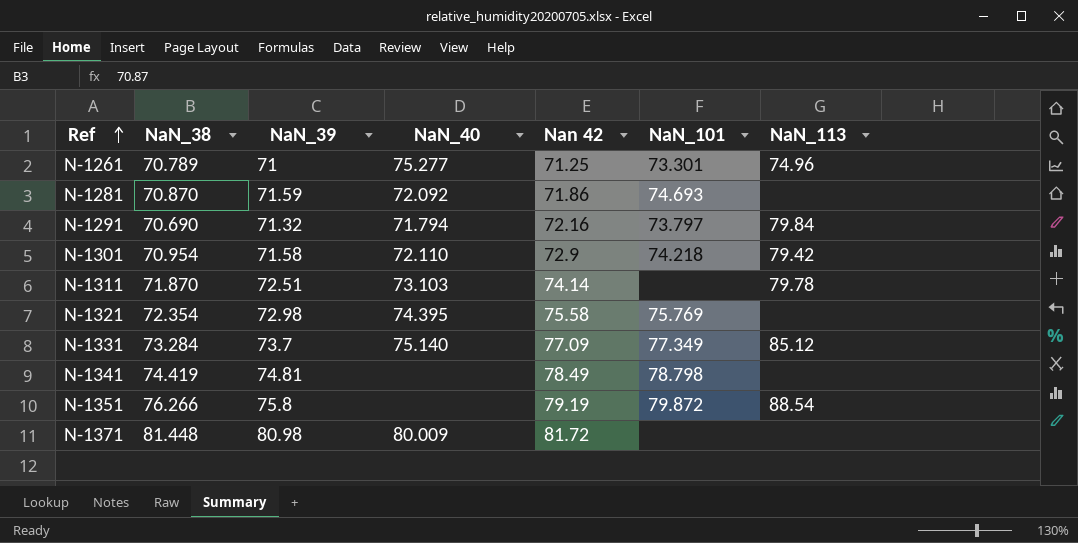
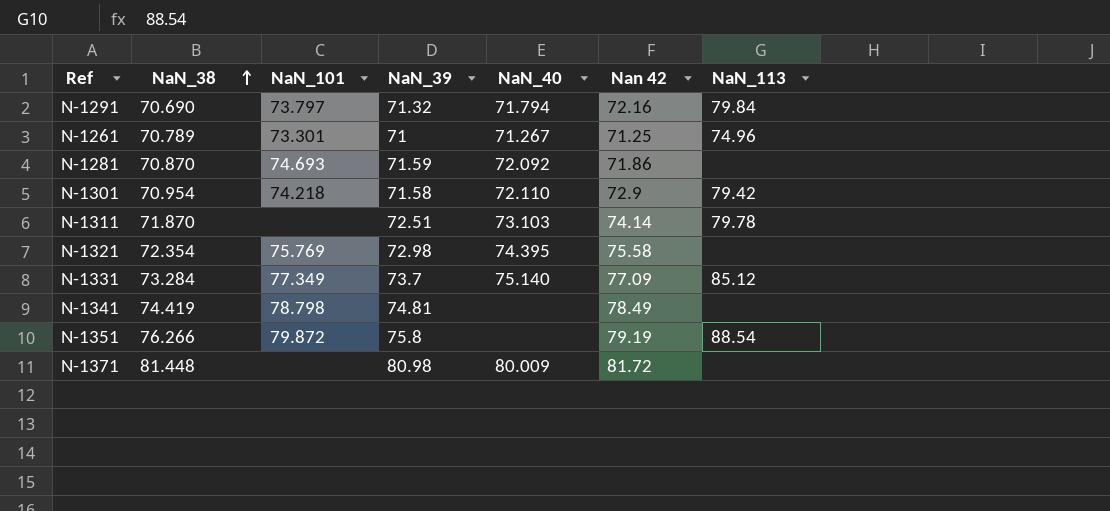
row order: Ref ascending -> NaN_38 ascending
column NaN_101 | position: 6 -> 3
N-1261 | NaN_40: 75.277 -> 71.267

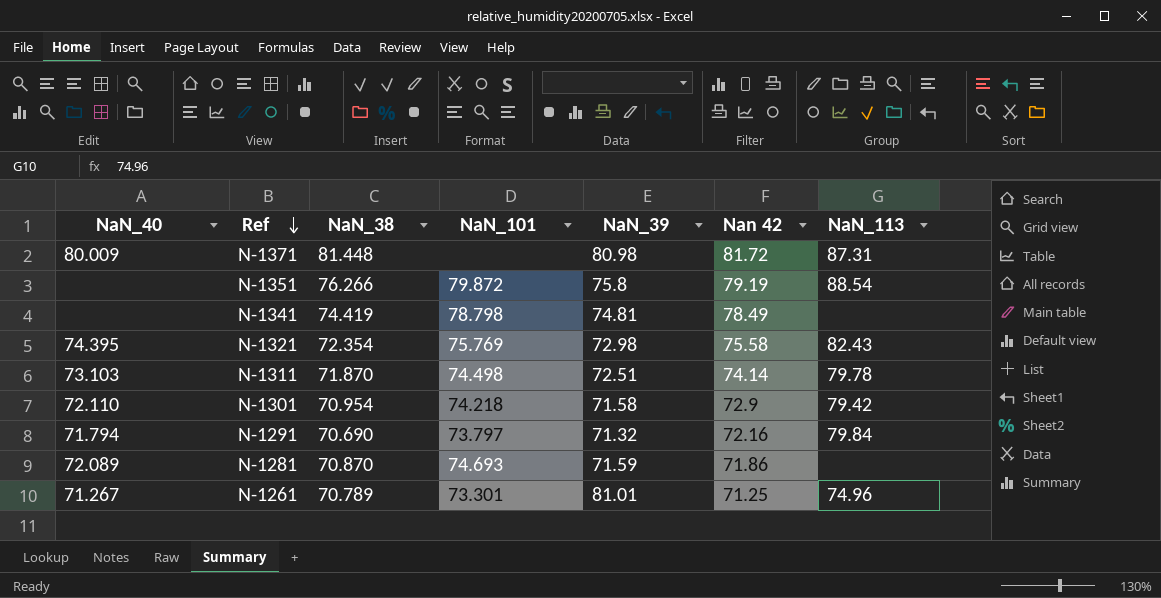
row order: NaN_38 ascending -> Ref descending
column NaN_40 | position: 5 -> 1
row N-1331: 73.284 | 77.349 | 73.7 | 75.140 | 77.09 | 85.12 -> none
N-1371 | NaN_113: none -> 87.31
N-1321 | NaN_113: none -> 82.43
N-1311 | NaN_101: none -> 74.498
N-1281 | NaN_40: 72.092 -> 72.089
N-1261 | NaN_39: 71 -> 81.01

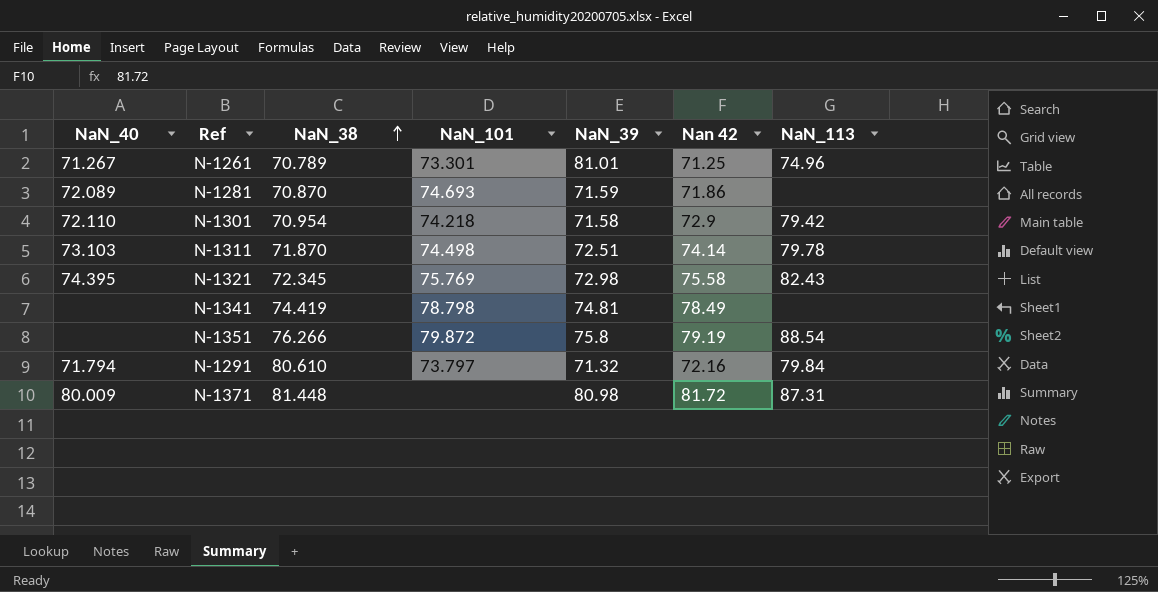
row order: Ref descending -> NaN_38 ascending
N-1321 | NaN_38: 72.354 -> 72.345
N-1291 | NaN_38: 70.690 -> 80.610

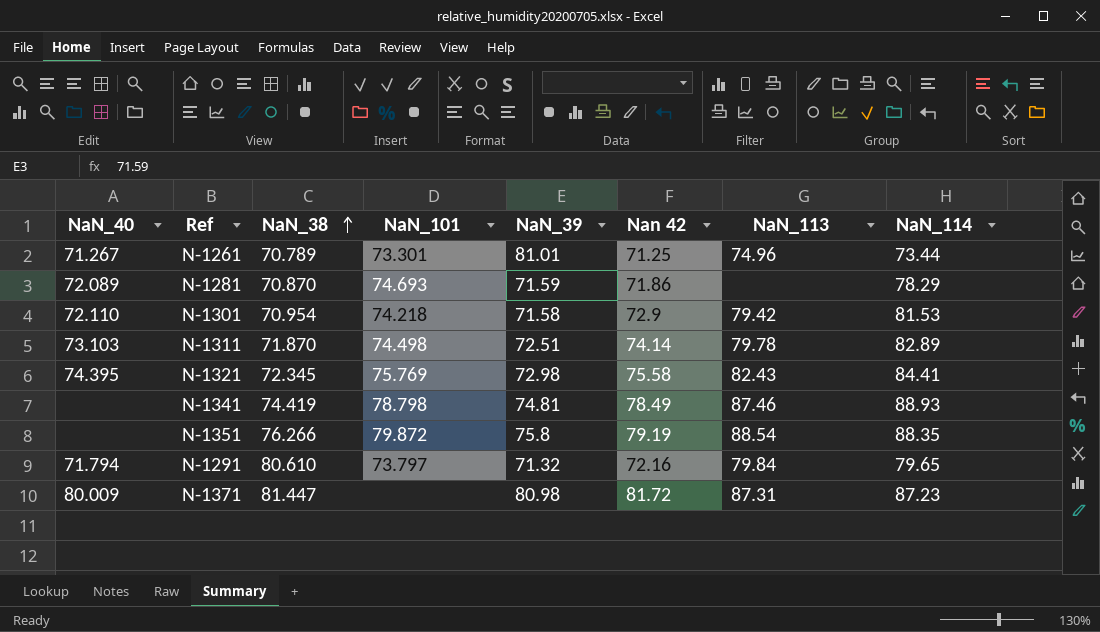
column NaN_114 | position: none -> 8
N-1341 | NaN_113: none -> 87.46
N-1371 | NaN_38: 81.448 -> 81.447

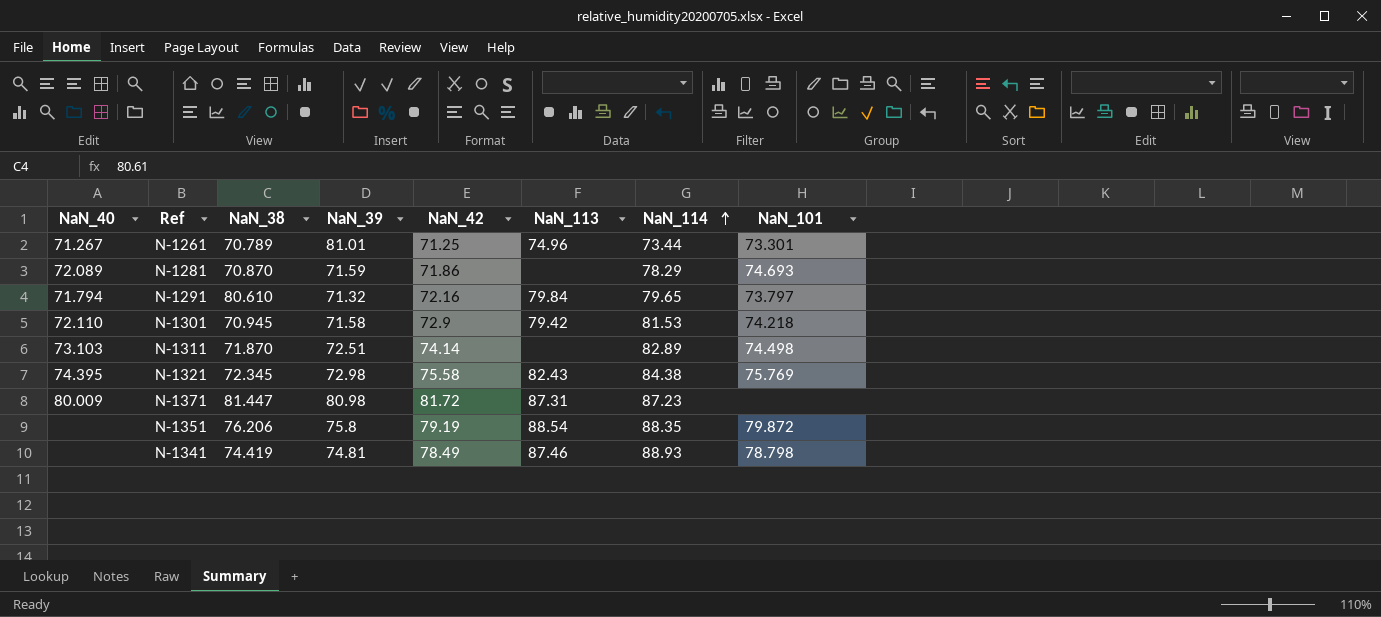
row order: NaN_38 ascending -> NaN_114 ascending
column name: Nan 42 -> NaN_42
column NaN_101 | position: 4 -> 8
N-1301 | NaN_38: 70.954 -> 70.945
N-1311 | NaN_113: 79.78 -> none
N-1321 | NaN_114: 84.41 -> 84.38
N-1351 | NaN_38: 76.266 -> 76.206

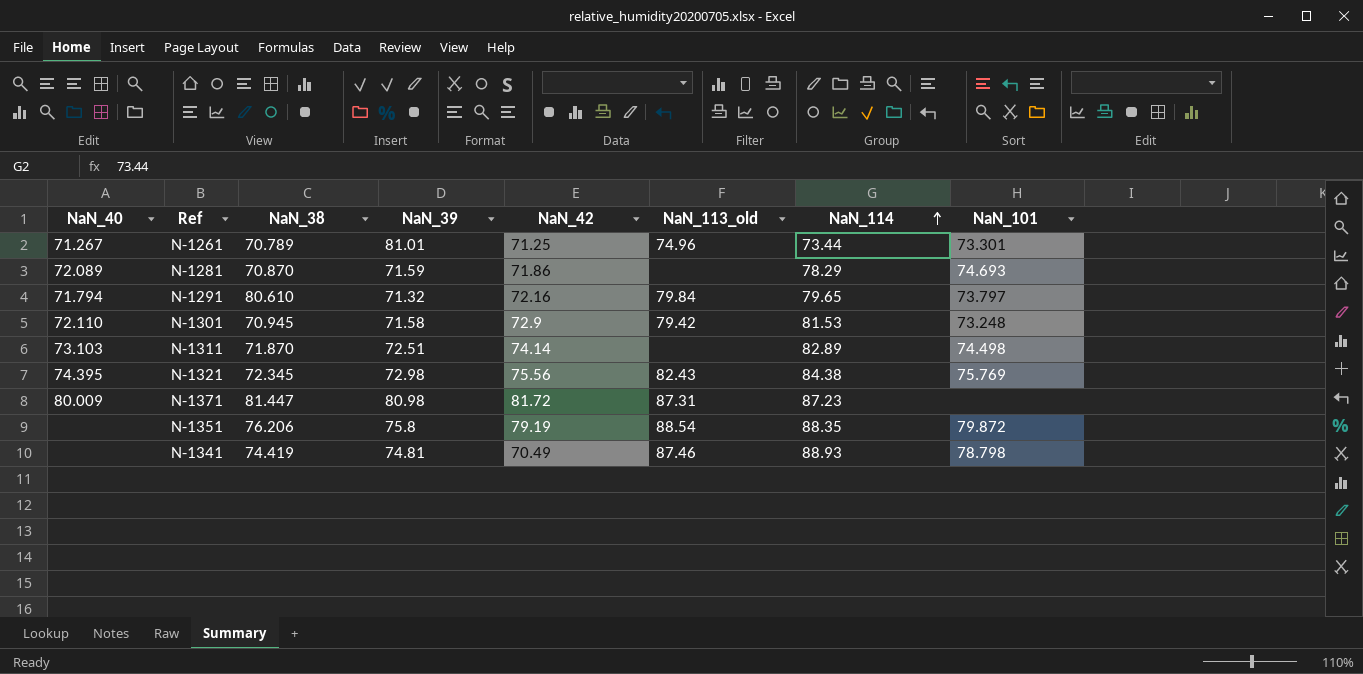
column name: NaN_113 -> NaN_113_old
N-1301 | NaN_101: 74.218 -> 73.248
N-1321 | NaN_42: 75.58 -> 75.56
N-1341 | NaN_42: 78.49 -> 70.49

